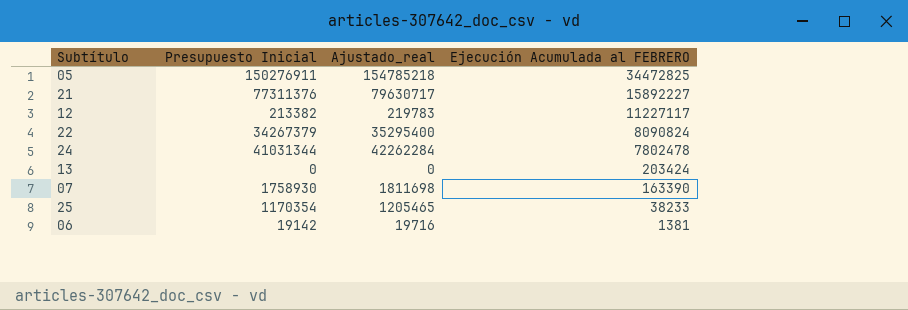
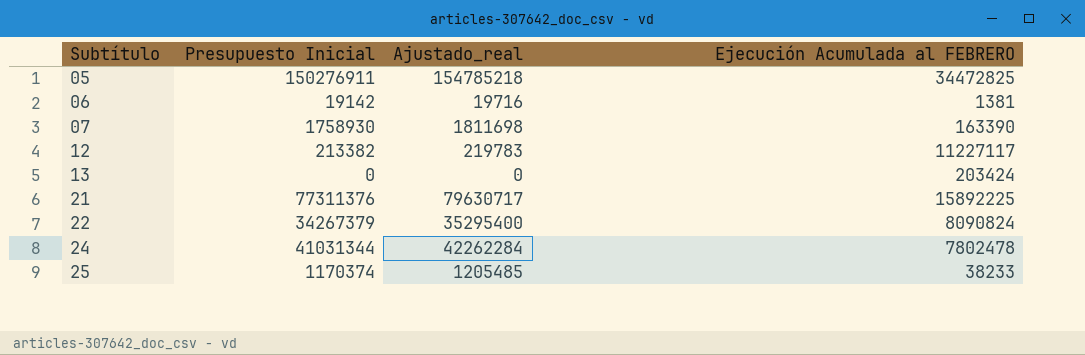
row order: Ejecución Acumulada al FEBRERO descending -> Subtítulo ascending
21 | Ejecución Acumulada al FEBRERO: 15892227 -> 15892225
25 | Presupuesto Inicial: 1170354 -> 1170374
25 | Ajustado_real: 1205465 -> 1205485

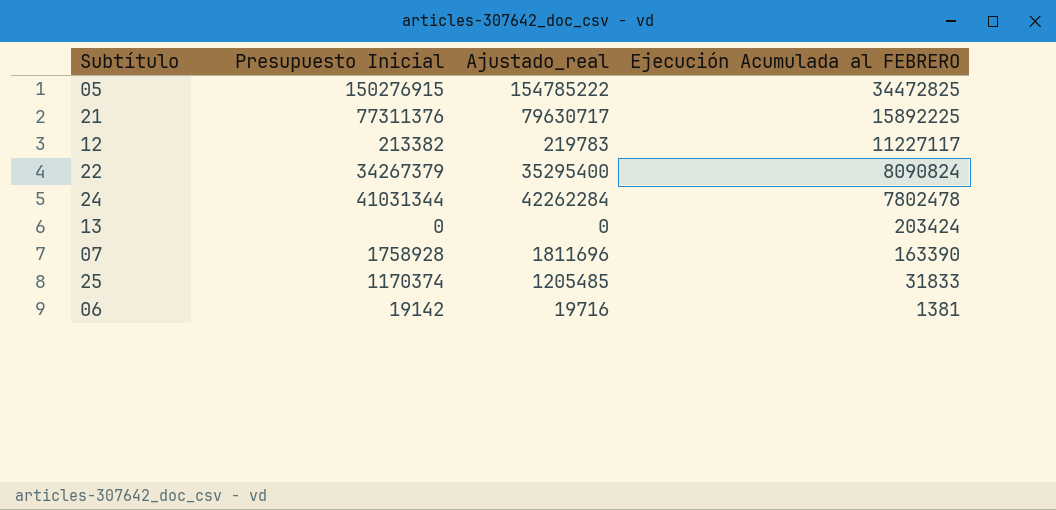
row order: Subtítulo ascending -> Ejecución Acumulada al FEBRERO descending
05 | Presupuesto Inicial: 150276911 -> 150276915
05 | Ajustado_real: 154785218 -> 154785222
07 | Presupuesto Inicial: 1758930 -> 1758928
07 | Ajustado_real: 1811698 -> 1811696
25 | Ejecución Acumulada al FEBRERO: 38233 -> 31833

